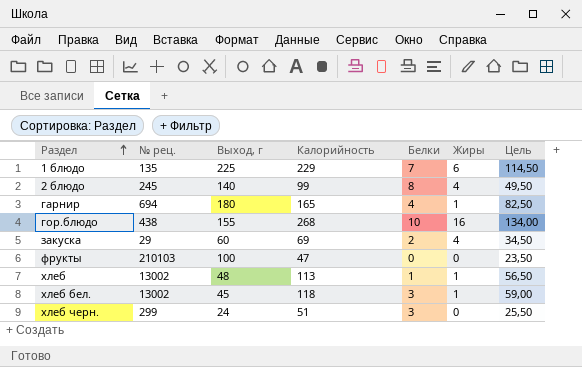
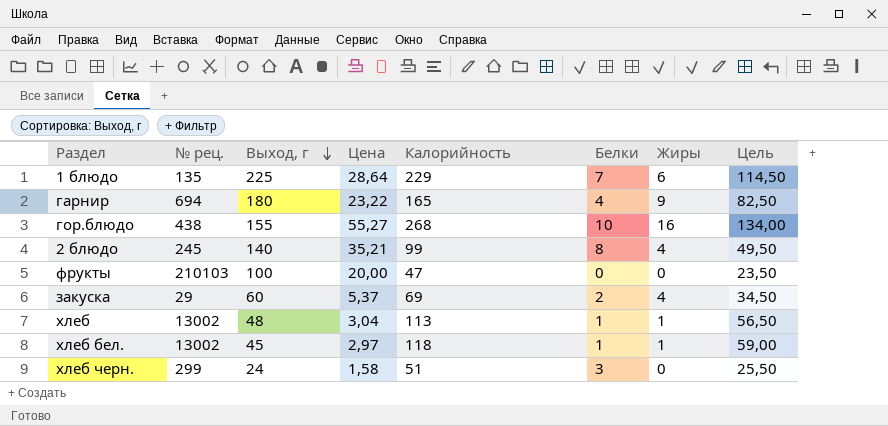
row order: Раздел ascending -> Выход, г descending
column Цена | position: none -> 4
гарнир | Жиры: 1 -> 9
хлеб бел. | Белки: 3 -> 1

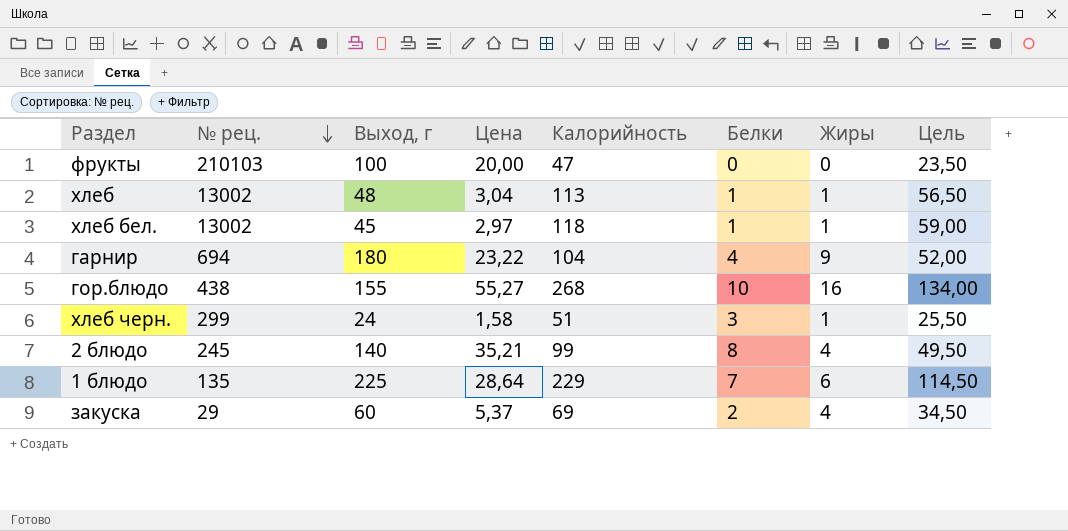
row order: Выход, г descending -> № рец. descending
гарнир | Калорийность: 165 -> 104
гарнир | Цель: 82,50 -> 52,00
хлеб черн. | Жиры: 0 -> 1

